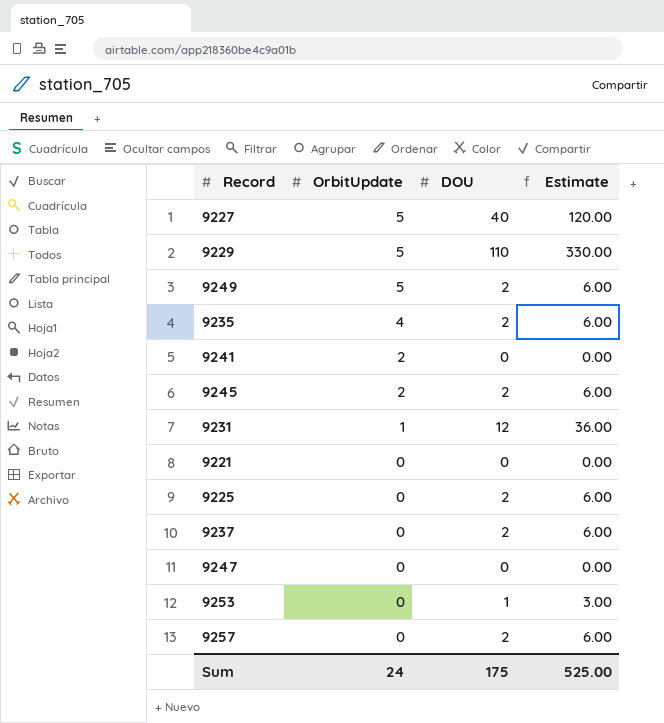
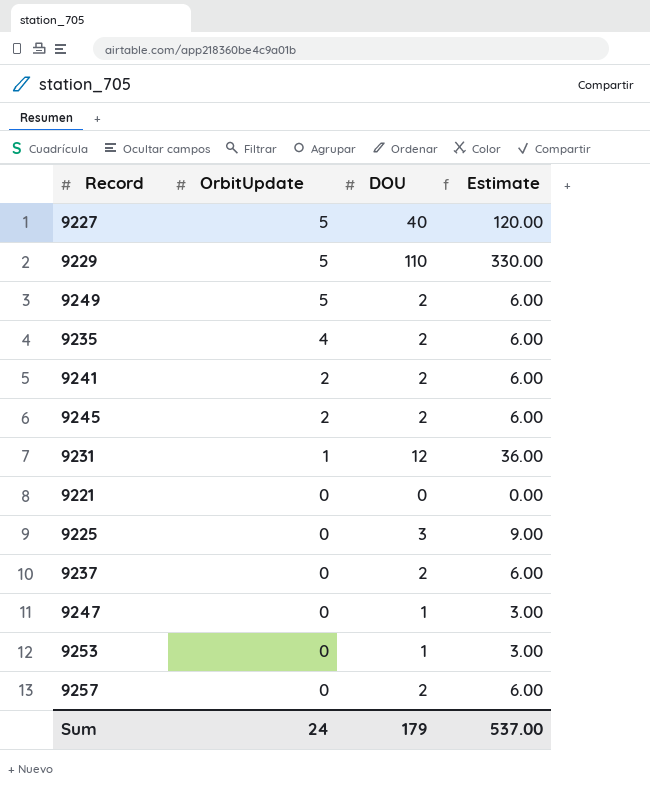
9241 | DOU: 0 -> 2
9241 | Estimate: 0.00 -> 6.00
9225 | DOU: 2 -> 3
9225 | Estimate: 6.00 -> 9.00
9247 | DOU: 0 -> 1
9247 | Estimate: 0.00 -> 3.00
Sum | DOU: 175 -> 179
Sum | Estimate: 525.00 -> 537.00

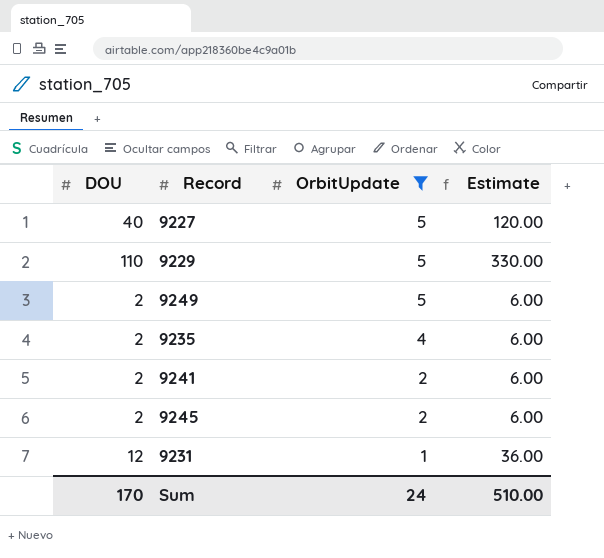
filter: none -> OrbitUpdate != 0
column DOU | position: 3 -> 1
Sum | DOU: 179 -> 170
Sum | Estimate: 537.00 -> 510.00

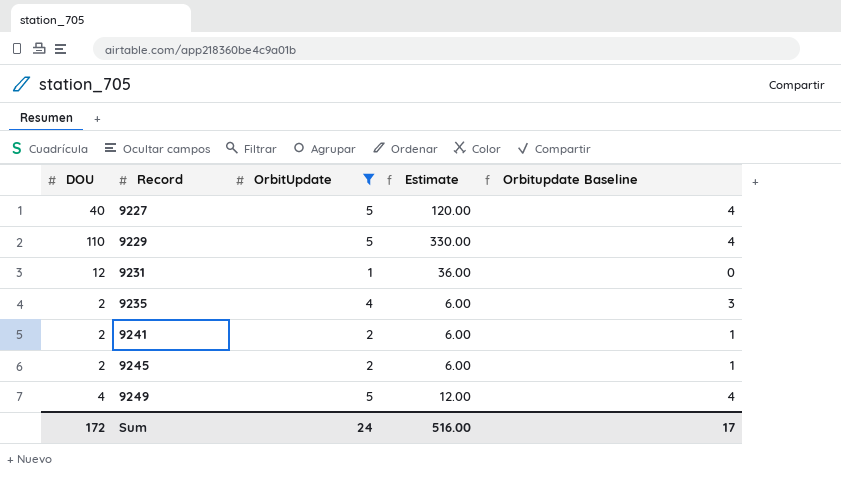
row order: OrbitUpdate descending -> Record ascending
column Orbitupdate Baseline | formula: none -> [OrbitUpdate] - 1
9249 | DOU: 2 -> 4
9249 | Estimate: 6.00 -> 12.00
Sum | DOU: 170 -> 172
Sum | Estimate: 510.00 -> 516.00

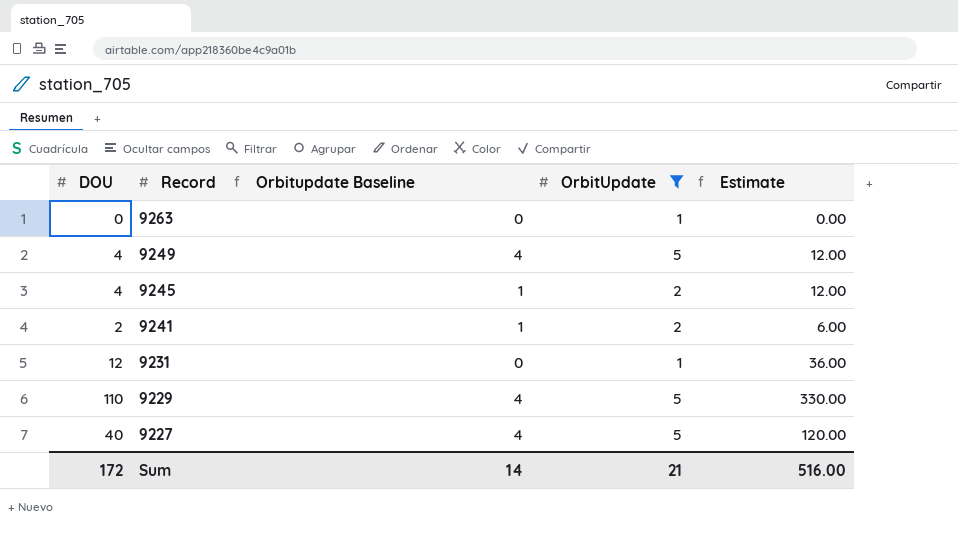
row order: Record ascending -> Record descending
column Orbitupdate Baseline | position: 5 -> 3
row 9235: 2 | 4 | 6.00 | 3 -> none
row 9263: none -> 0 | 0 | 1 | 0.00
9245 | DOU: 2 -> 4
9245 | Estimate: 6.00 -> 12.00
Sum | Orbitupdate Baseline: 17 -> 14
Sum | OrbitUpdate: 24 -> 21

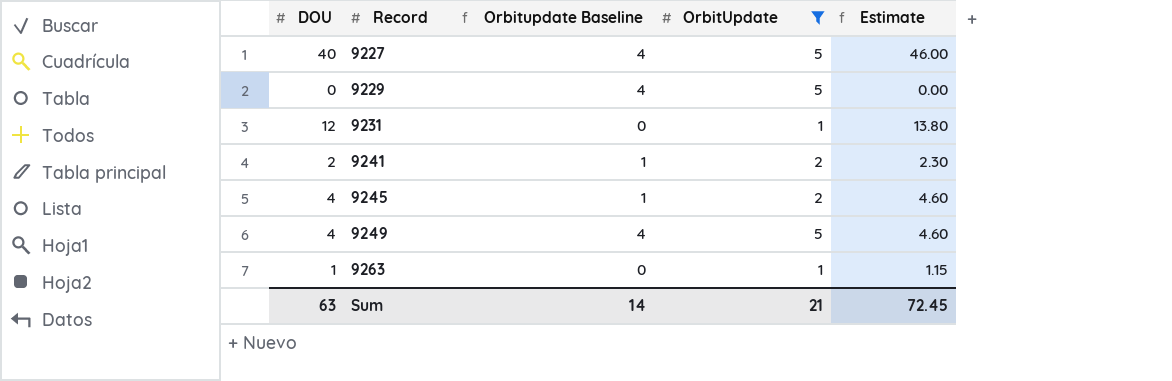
row order: Record descending -> Record ascending
column Estimate | formula: [DOU] * 3 -> [DOU] * 1.15
9229 | DOU: 110 -> 0
9263 | DOU: 0 -> 1
Sum | DOU: 172 -> 63
Sum | Estimate: 516.00 -> 72.45

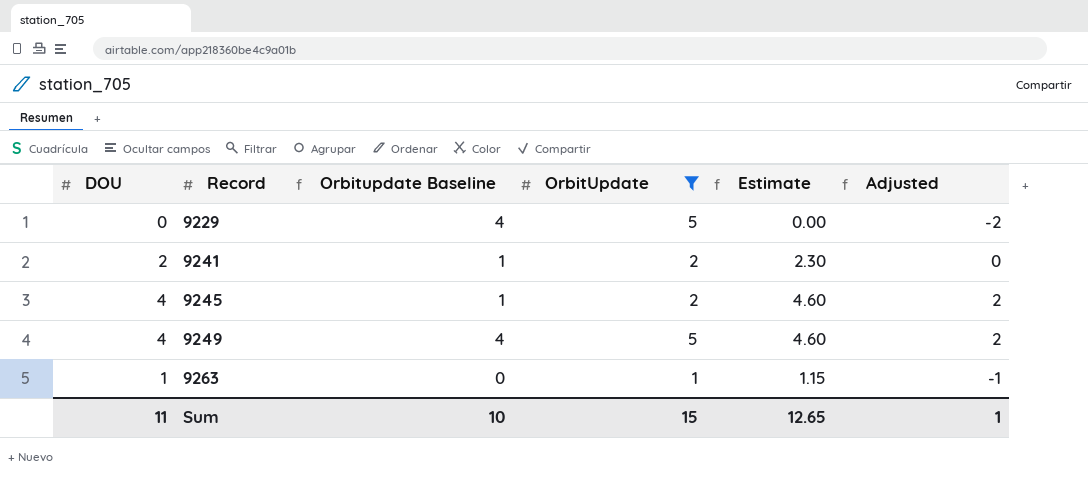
column Adjusted | formula: none -> [DOU] - 2
row 9227: 40 | 4 | 5 | 46.00 -> none
row 9231: 12 | 0 | 1 | 13.80 -> none
Sum | DOU: 63 -> 11
Sum | Orbitupdate Baseline: 14 -> 10
Sum | OrbitUpdate: 21 -> 15
Sum | Estimate: 72.45 -> 12.65

